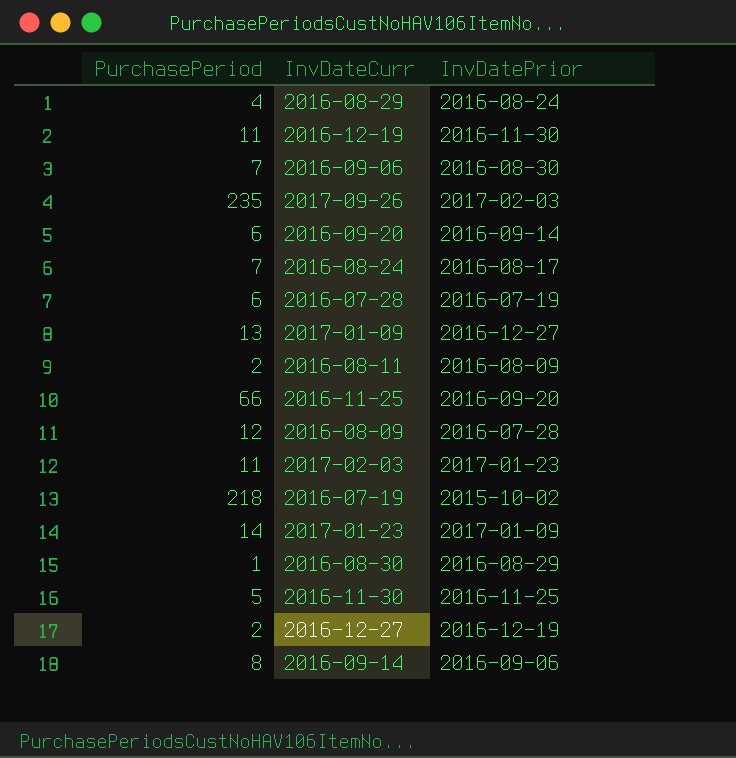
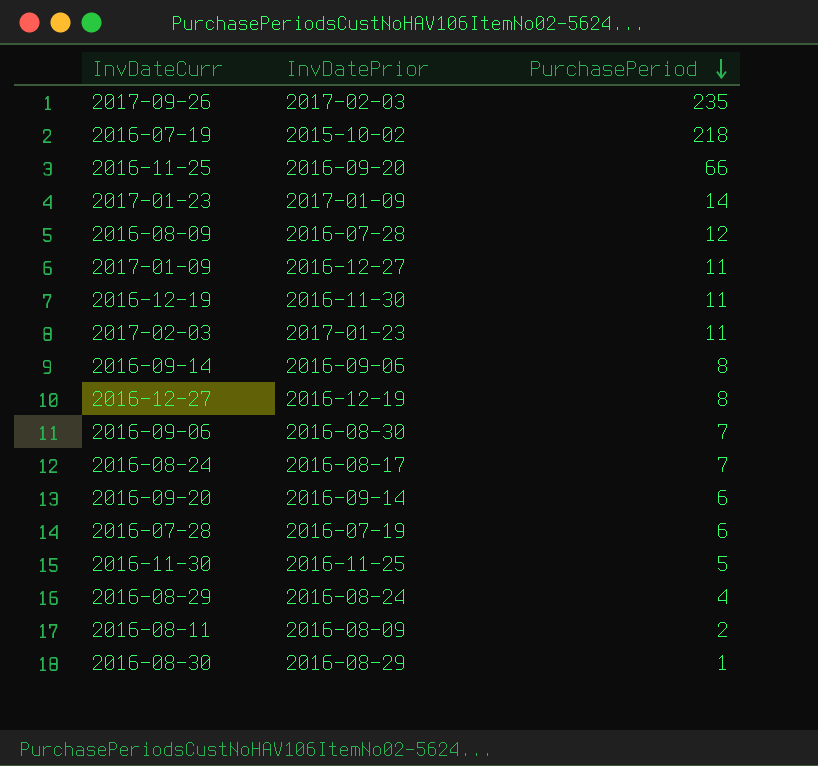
row order: none -> PurchasePeriod descending
column PurchasePeriod | position: 1 -> 3
2017-01-09 | PurchasePeriod: 13 -> 11
2016-12-27 | PurchasePeriod: 2 -> 8

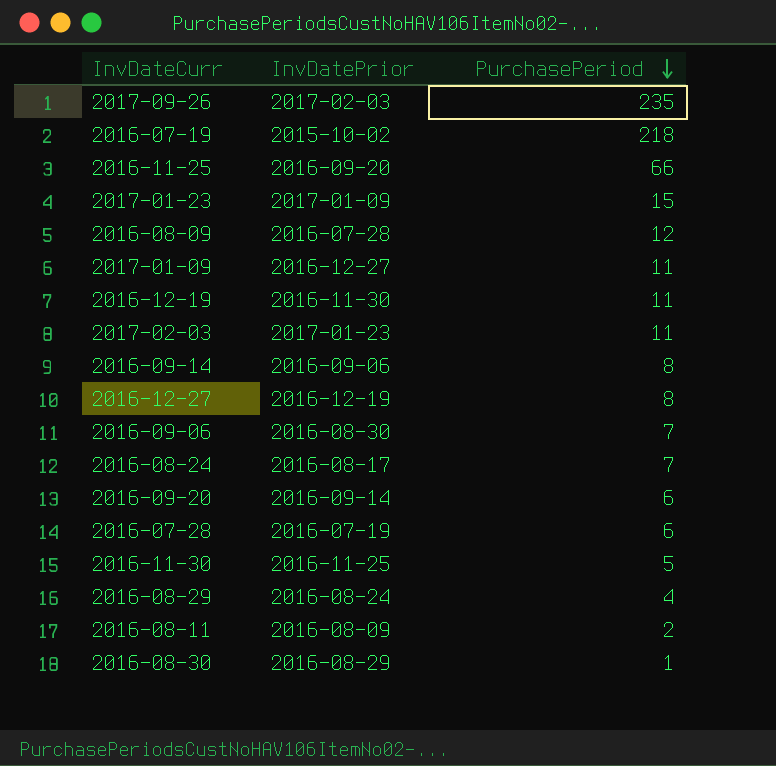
2017-01-23 | PurchasePeriod: 14 -> 15

